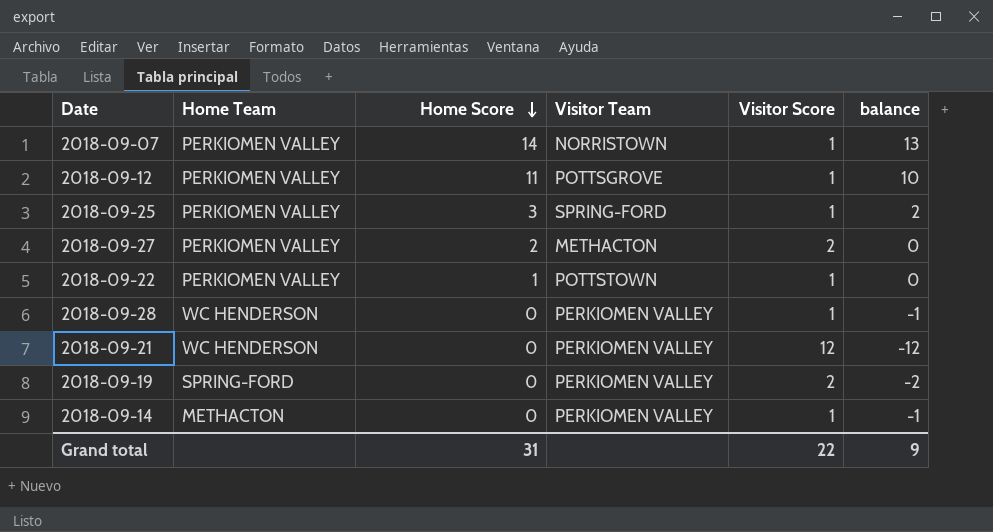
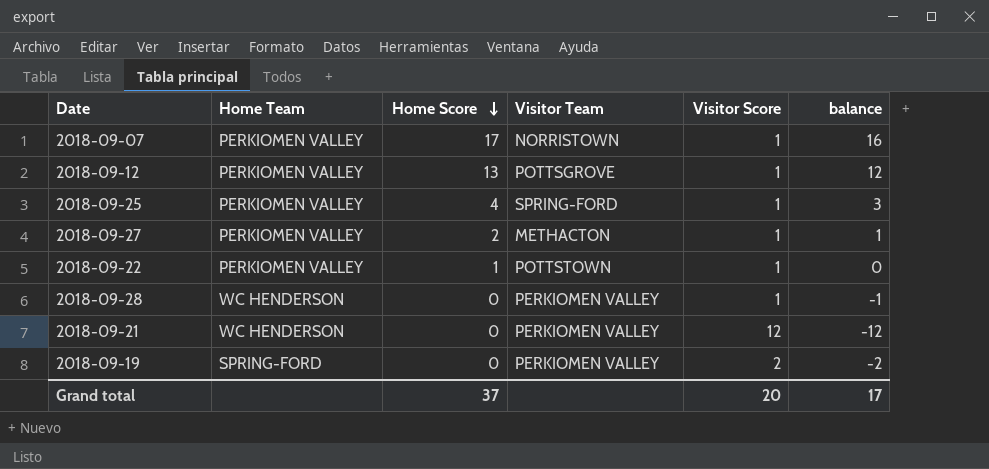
row 2018-09-14: METHACTON | 0 | PERKIOMEN VALLEY | 1 | -1 -> none
2018-09-07 | Home Score: 14 -> 17
2018-09-07 | balance: 13 -> 16
2018-09-12 | Home Score: 11 -> 13
2018-09-12 | balance: 10 -> 12
2018-09-25 | Home Score: 3 -> 4
2018-09-25 | balance: 2 -> 3
2018-09-27 | Visitor Score: 2 -> 1
2018-09-27 | balance: 0 -> 1
Grand total | Home Score: 31 -> 37
Grand total | Visitor Score: 22 -> 20
Grand total | balance: 9 -> 17

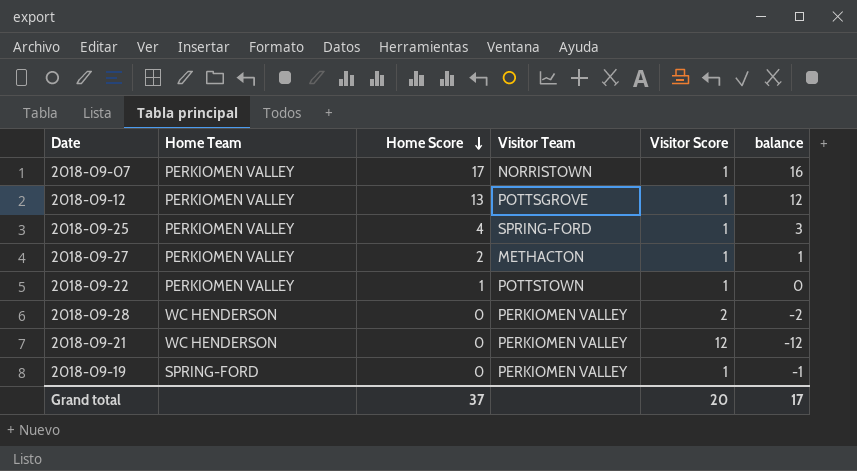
2018-09-28 | Visitor Score: 1 -> 2
2018-09-28 | balance: -1 -> -2
2018-09-19 | Visitor Score: 2 -> 1
2018-09-19 | balance: -2 -> -1

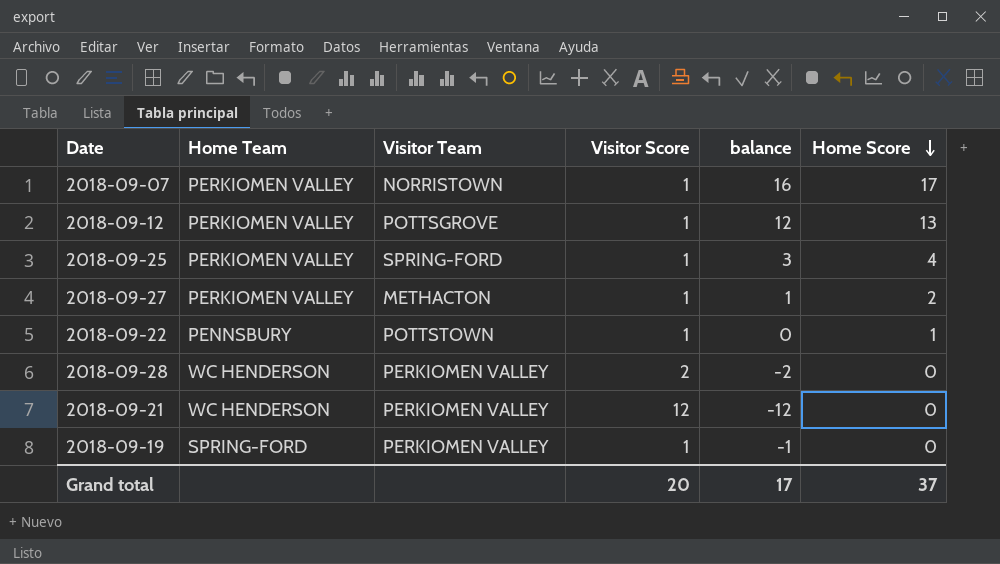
column Home Score | position: 3 -> 6
2018-09-22 | Home Team: PERKIOMEN VALLEY -> PENNSBURY

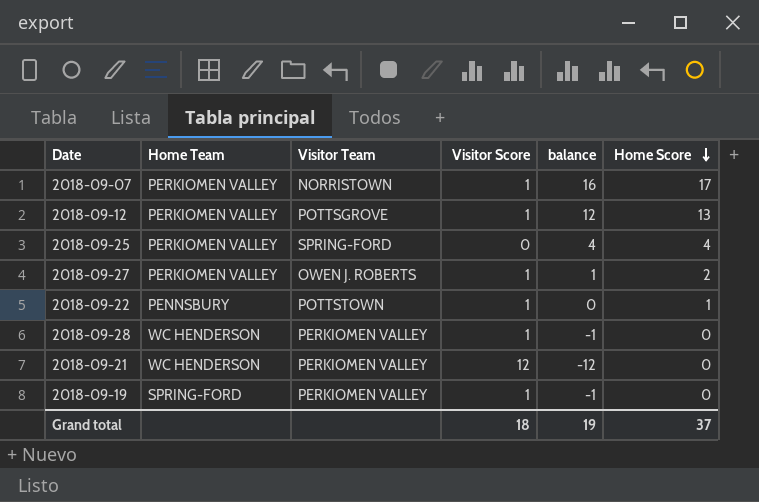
2018-09-25 | Visitor Score: 1 -> 0
2018-09-25 | balance: 3 -> 4
2018-09-27 | Visitor Team: METHACTON -> OWEN J. ROBERTS
2018-09-28 | Visitor Score: 2 -> 1
2018-09-28 | balance: -2 -> -1
Grand total | Visitor Score: 20 -> 18
Grand total | balance: 17 -> 19

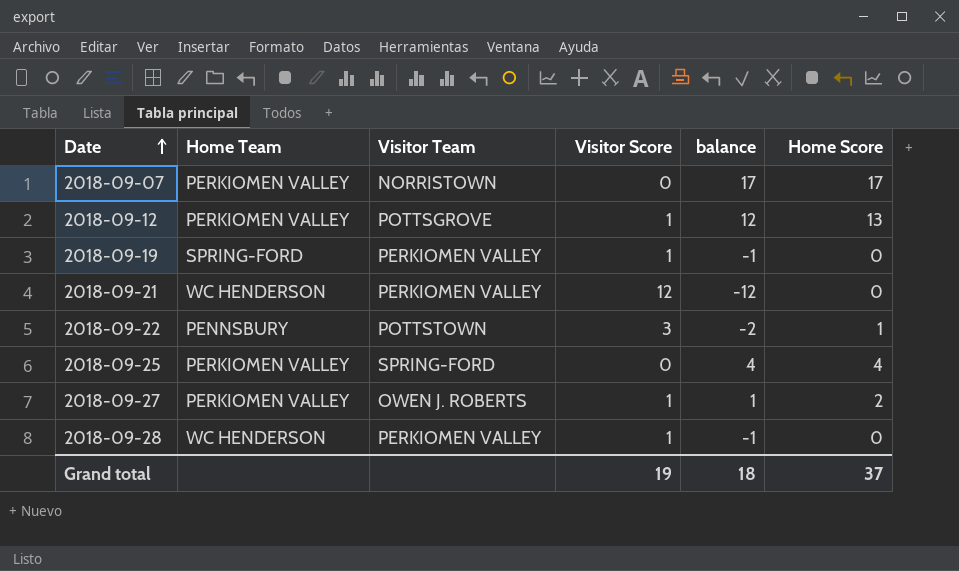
row order: Home Score descending -> Date ascending
2018-09-07 | Visitor Score: 1 -> 0
2018-09-07 | balance: 16 -> 17
2018-09-22 | Visitor Score: 1 -> 3
2018-09-22 | balance: 0 -> -2
Grand total | Visitor Score: 18 -> 19
Grand total | balance: 19 -> 18

